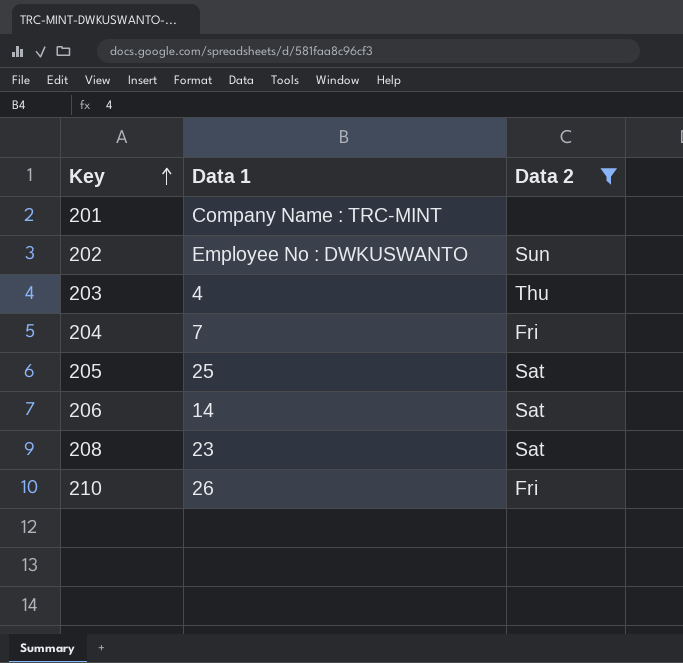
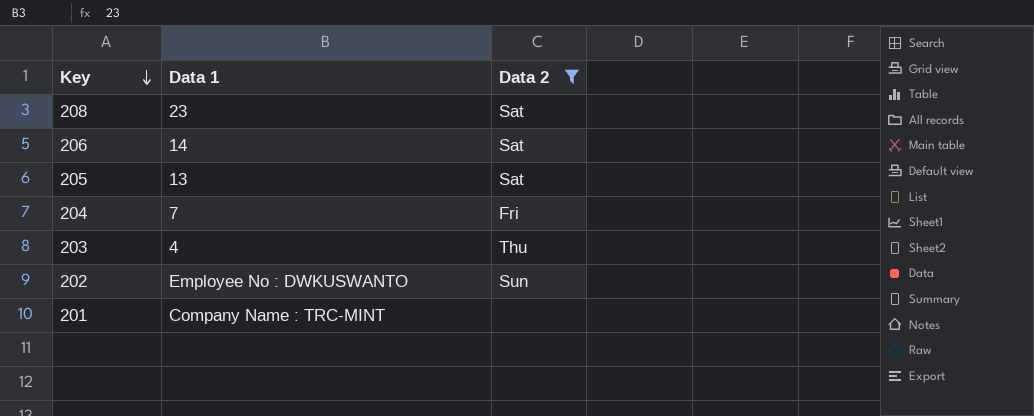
row order: Key ascending -> Key descending
row 210: 26 | Fri -> none
205 | Data 1: 25 -> 13

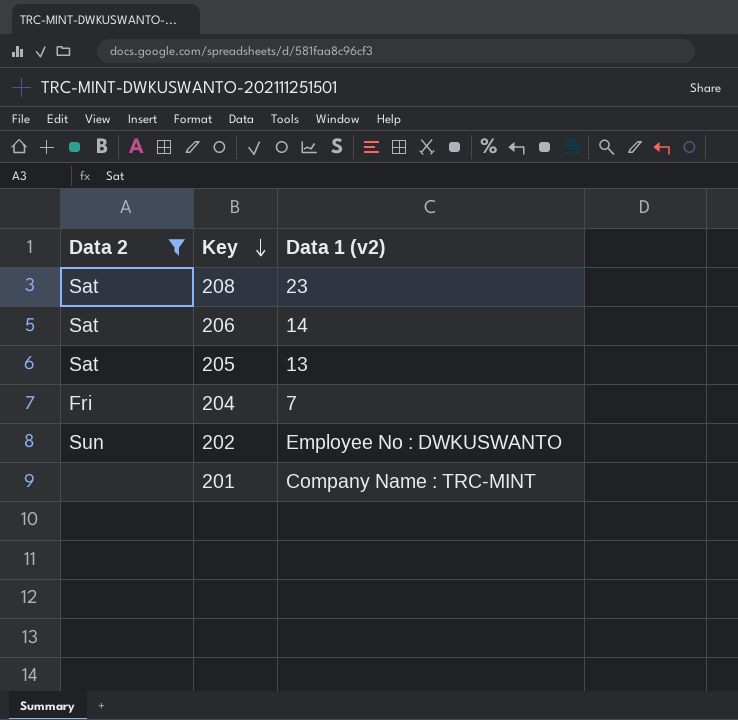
column Data 2 | position: 3 -> 1
column name: Data 1 -> Data 1 (v2)
row 203: 4 | Thu -> none

